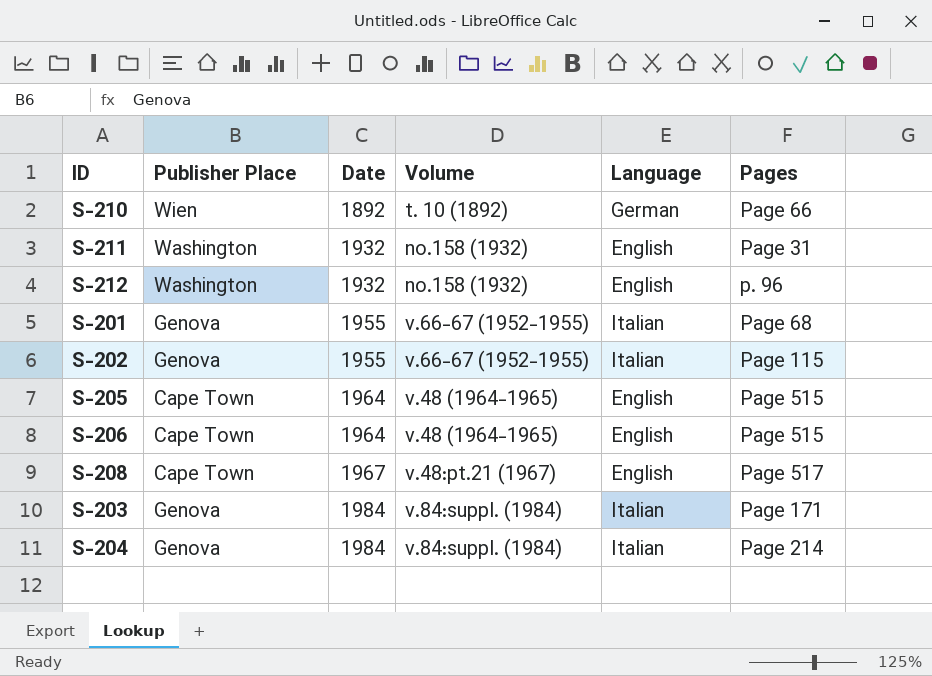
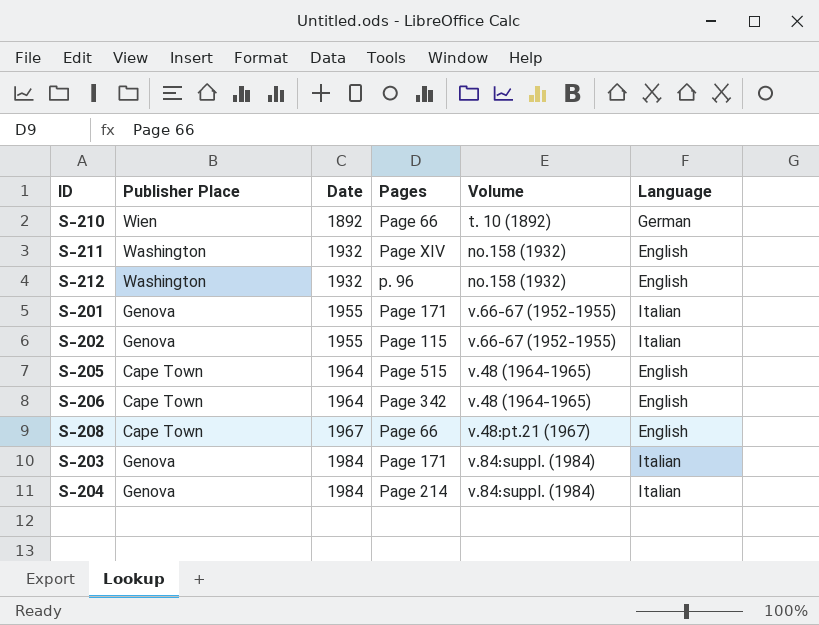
column Pages | position: 6 -> 4
S-211 | Pages: Page 31 -> Page XIV
S-201 | Pages: Page 68 -> Page 171
S-206 | Pages: Page 515 -> Page 342
S-208 | Pages: Page 517 -> Page 66

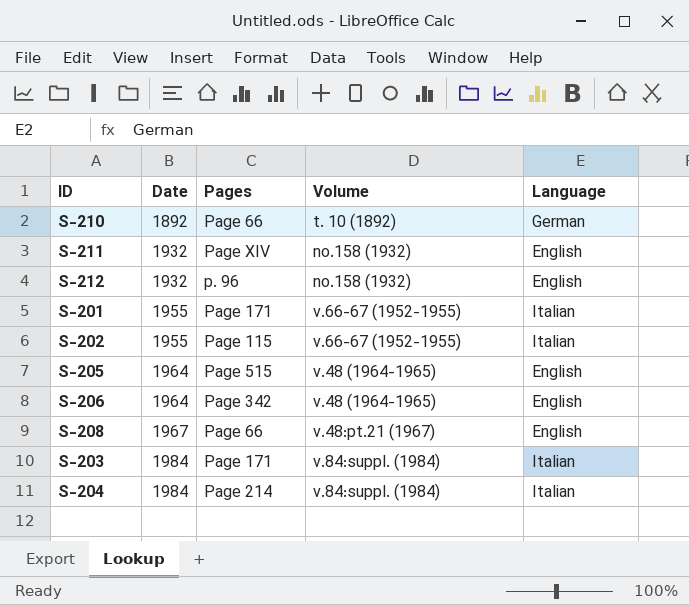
column Publisher Place | position: 2 -> none

